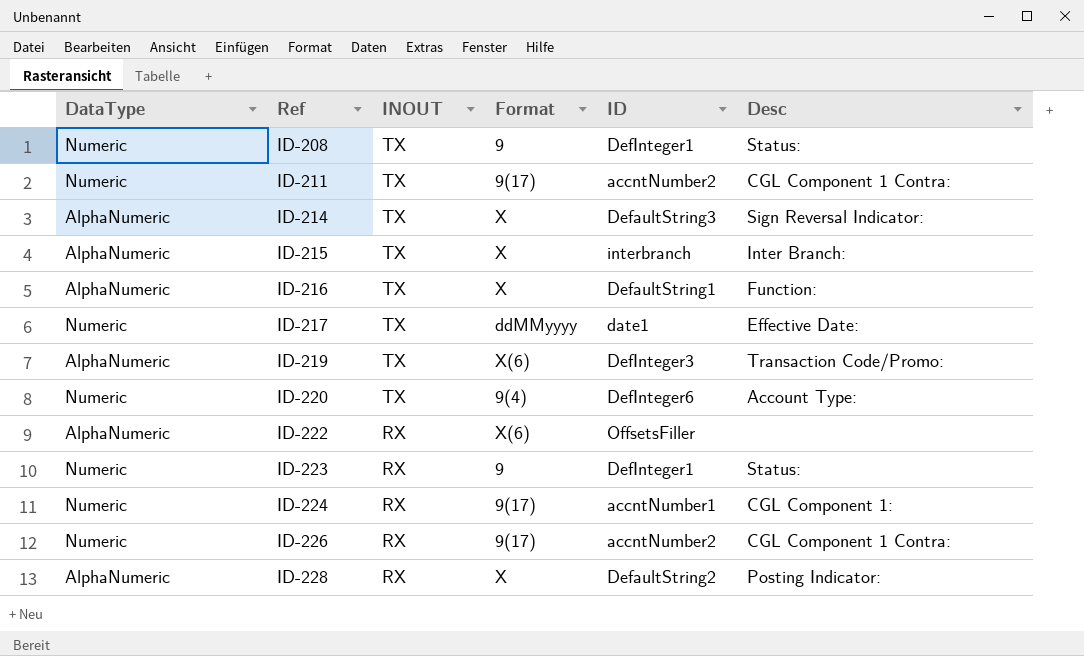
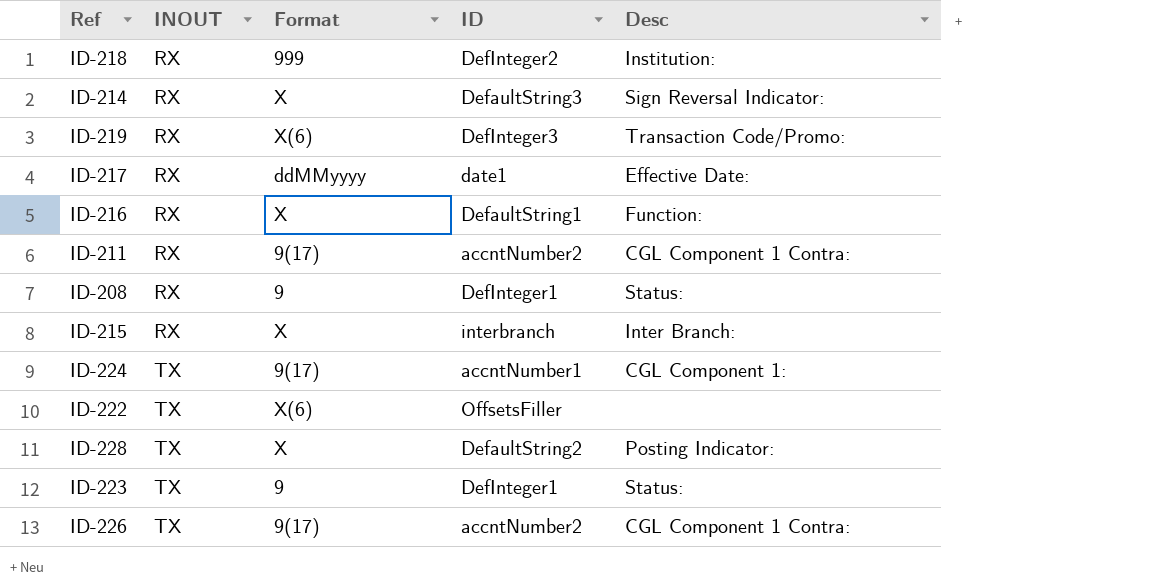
row order: Ref ascending -> INOUT ascending
column DataType | position: 1 -> none
row ID-220: Numeric | TX | 9(4) | DefInteger6 | Account Type: -> none
row ID-218: none -> RX | 999 | DefInteger2 | Institution:
ID-214 | INOUT: TX -> RX
ID-219 | INOUT: TX -> RX
ID-217 | INOUT: TX -> RX
ID-216 | INOUT: TX -> RX
ID-211 | INOUT: TX -> RX
ID-208 | INOUT: TX -> RX
ID-215 | INOUT: TX -> RX
ID-224 | INOUT: RX -> TX
ID-222 | INOUT: RX -> TX
ID-228 | INOUT: RX -> TX
ID-223 | INOUT: RX -> TX
ID-226 | INOUT: RX -> TX

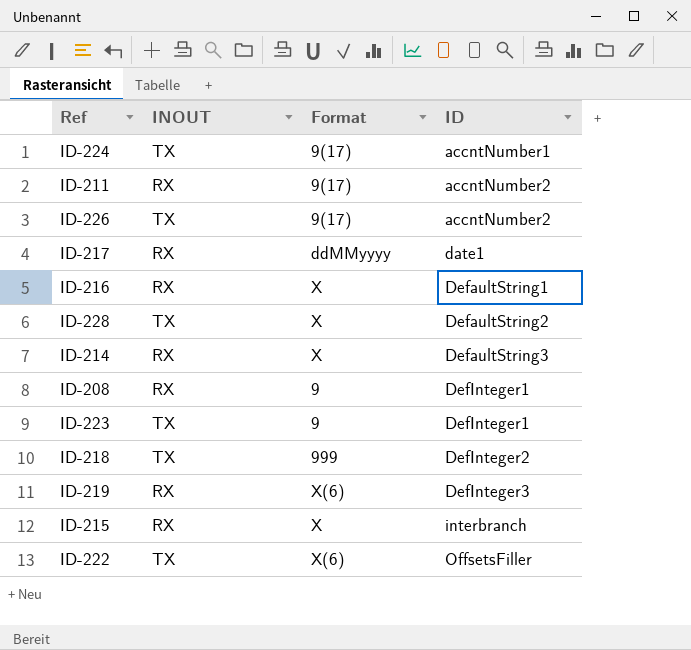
row order: INOUT ascending -> ID ascending
column Desc | position: 5 -> none
ID-218 | INOUT: RX -> TX

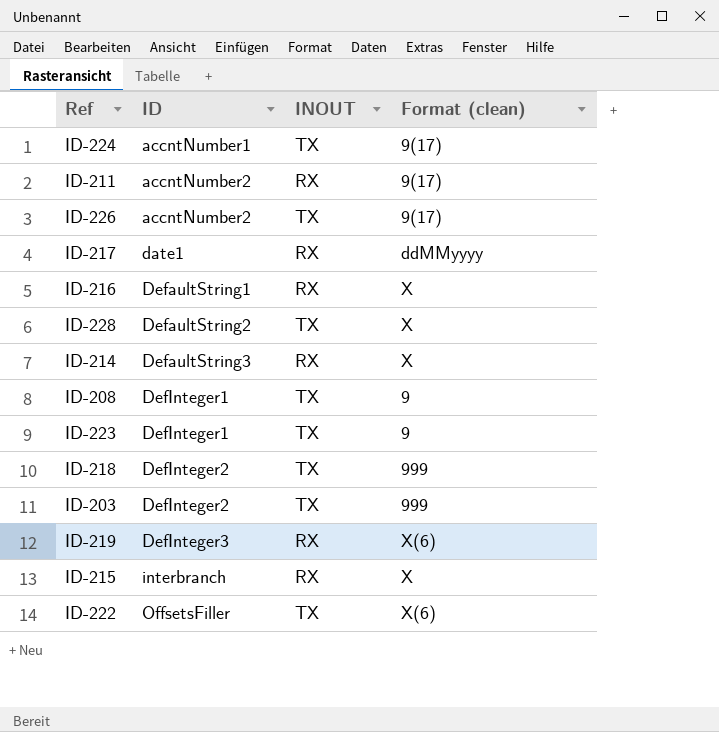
column ID | position: 4 -> 2
column name: Format -> Format (clean)
ID-208 | INOUT: RX -> TX
row ID-203: none -> DefInteger2 | TX | 999

